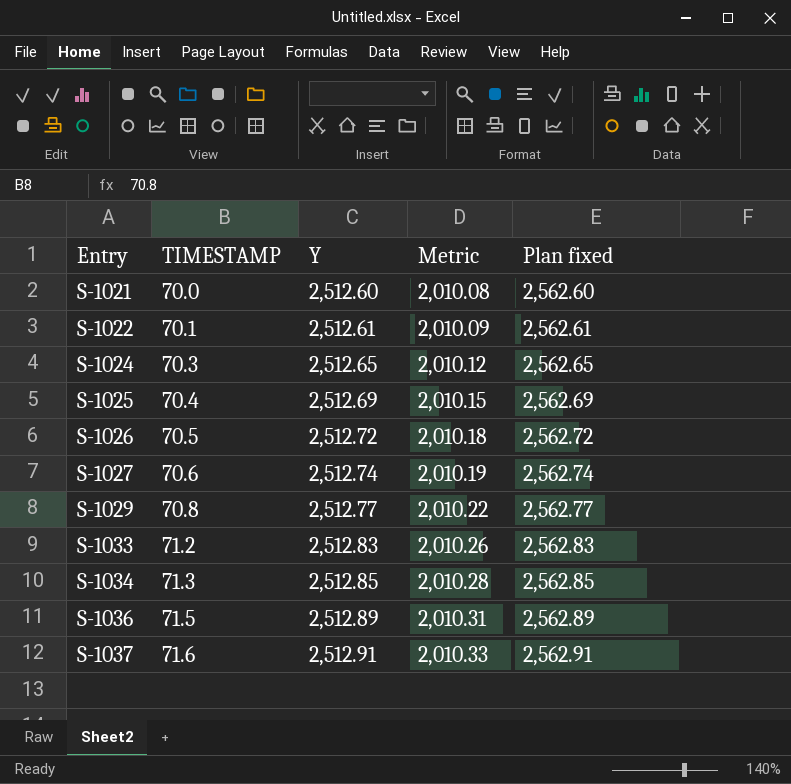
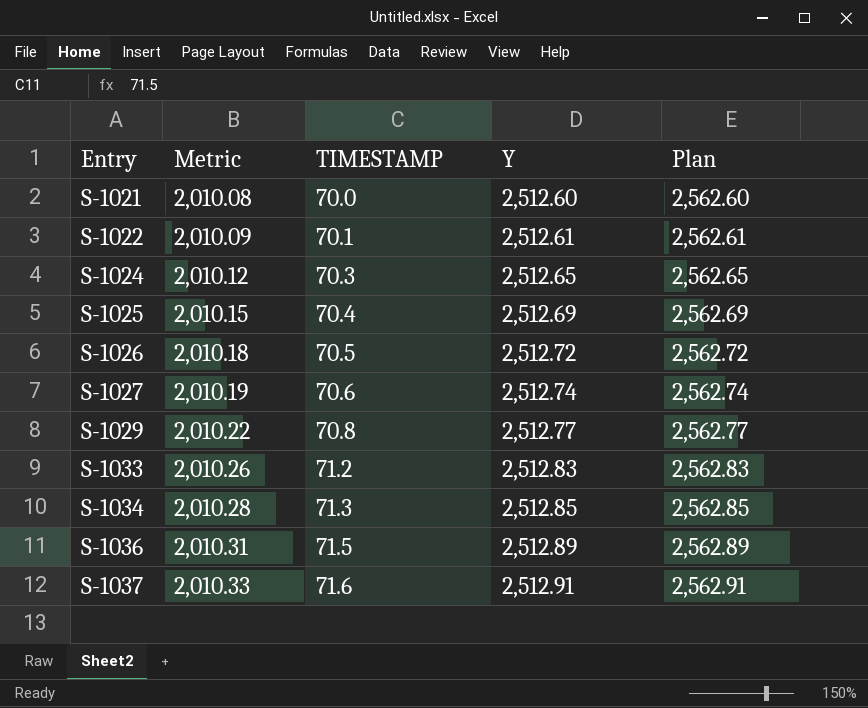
column Metric | position: 4 -> 2
column name: Plan fixed -> Plan

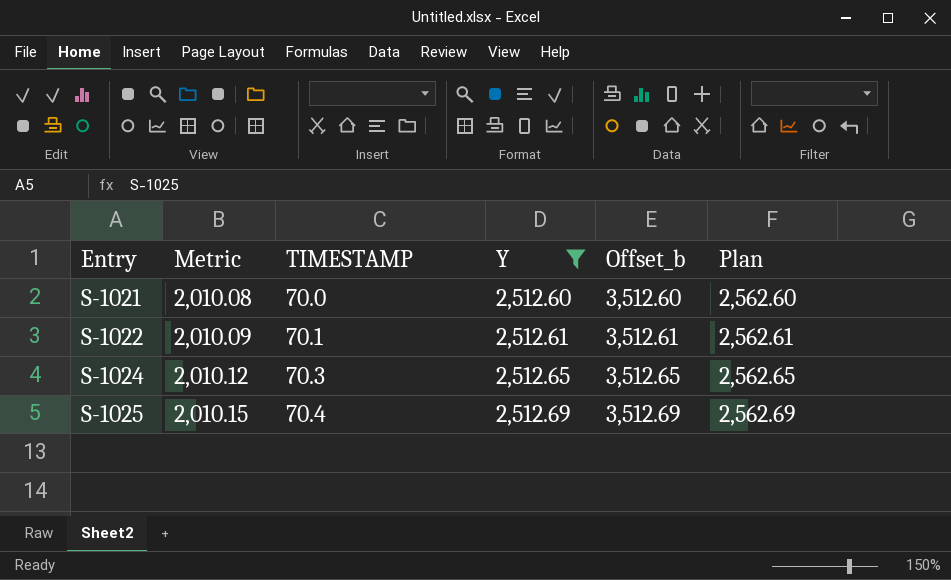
filter: none -> Y <= 2,512.69
column Offset_b | formula: none -> [Y] + 1000

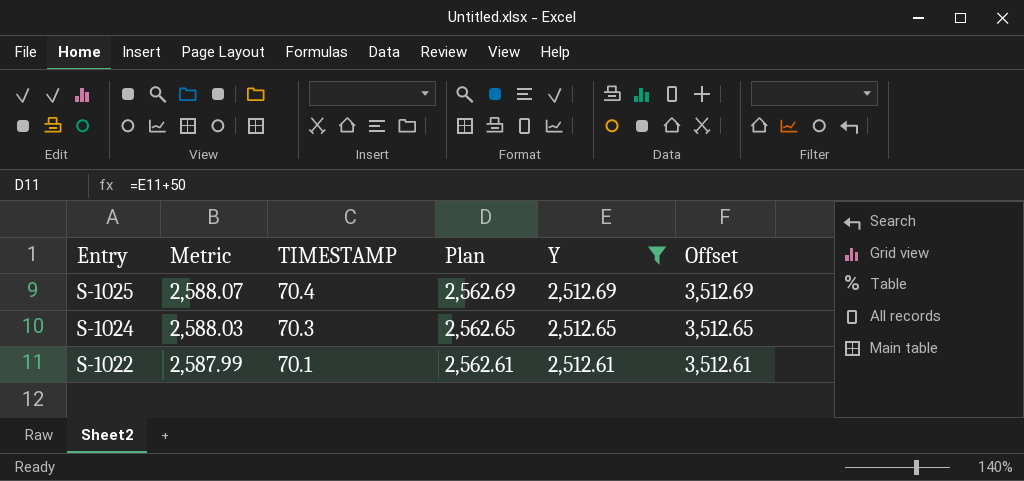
row order: Entry ascending -> Entry descending
column Metric | formula: [Y] * 0.8 -> [Y] * 1.03
column Plan | position: 6 -> 4
column name: Offset_b -> Offset
row S-1021: 2,010.08 | 70.0 | 2,512.60 | 3,512.60 | 2,562.60 -> none

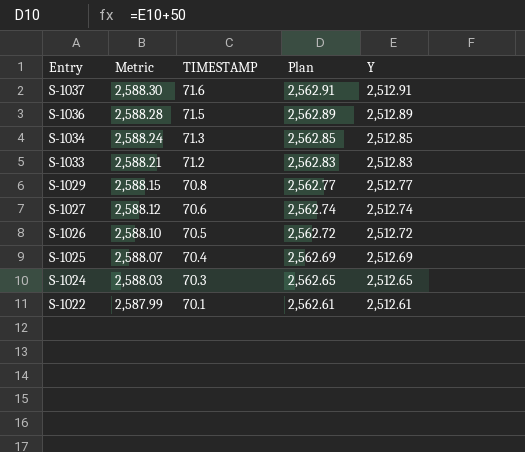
filter: Y <= 2,512.69 -> none
column Offset | formula: [Y] + 1000 -> none

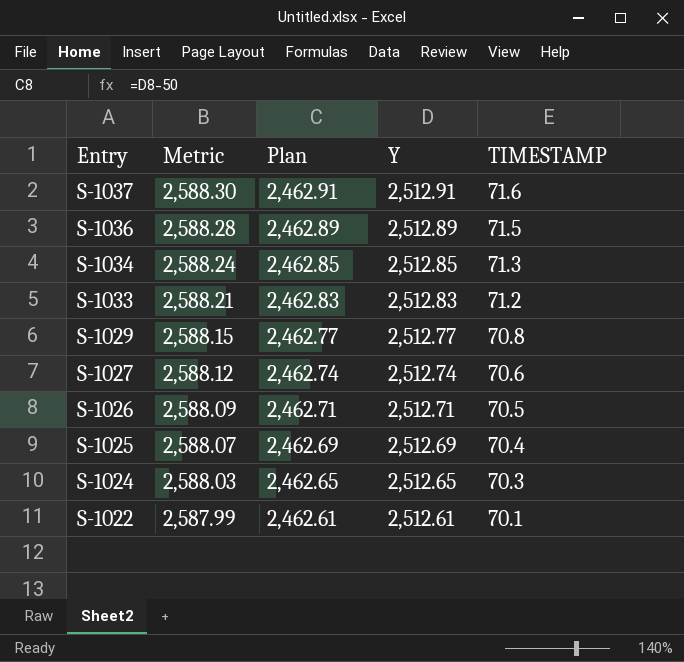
column Plan | formula: [Y] + 50 -> [Y] - 50
column TIMESTAMP | position: 3 -> 5
S-1026 | Metric: 2,588.10 -> 2,588.09
S-1026 | Y: 2,512.72 -> 2,512.71

